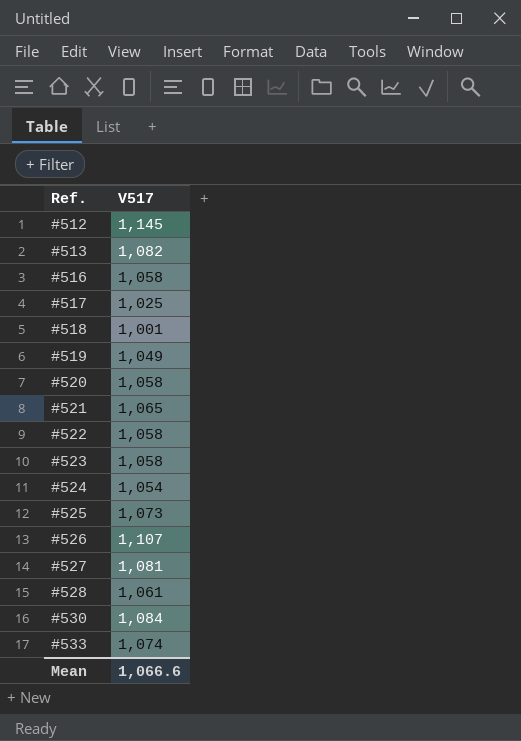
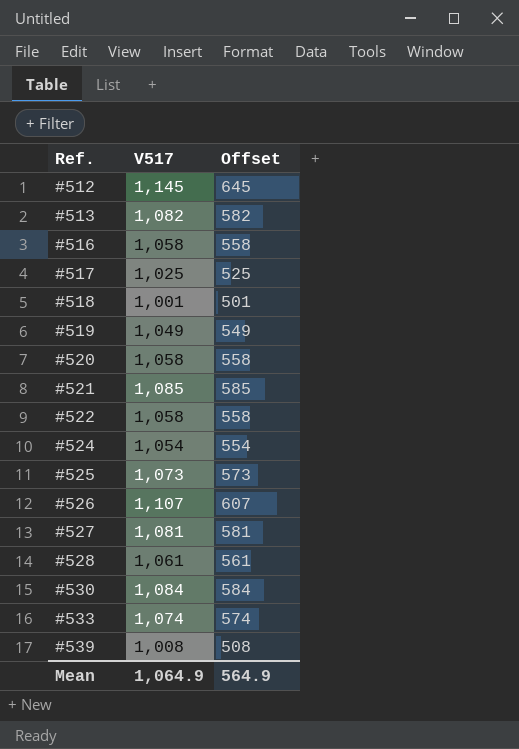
column Offset | formula: none -> [V517] - 500
row #523: 1,058 -> none
#521 | V517: 1,065 -> 1,085
row #539: none -> 1,008 | 508
Mean | V517: 1,066.6 -> 1,064.9

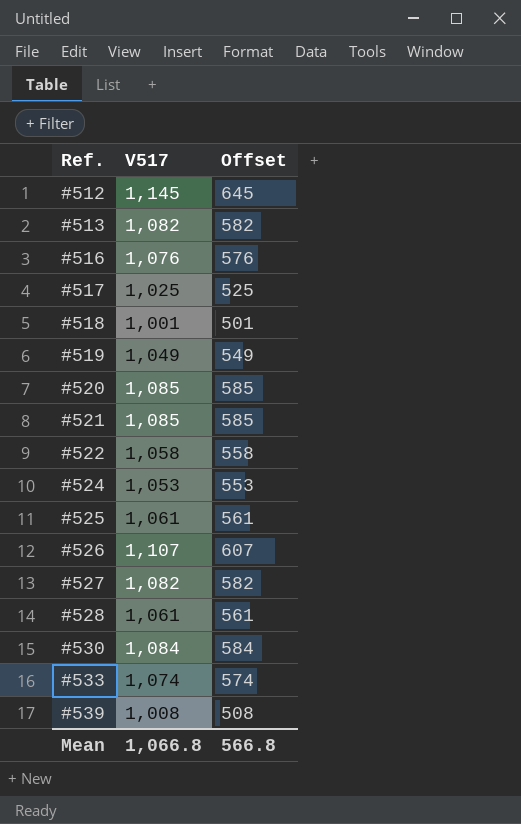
#516 | V517: 1,058 -> 1,076
#516 | Offset: 558 -> 576
#520 | V517: 1,058 -> 1,085
#520 | Offset: 558 -> 585
#524 | V517: 1,054 -> 1,053
#524 | Offset: 554 -> 553
#525 | V517: 1,073 -> 1,061
#525 | Offset: 573 -> 561
#527 | V517: 1,081 -> 1,082
#527 | Offset: 581 -> 582
Mean | V517: 1,064.9 -> 1,066.8
Mean | Offset: 564.9 -> 566.8

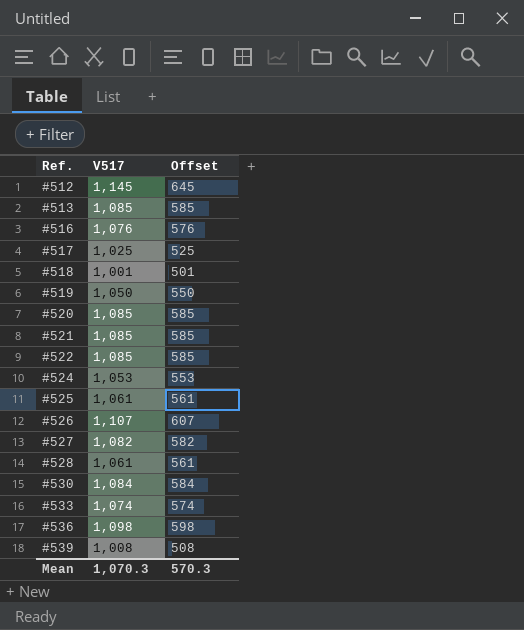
#513 | V517: 1,082 -> 1,085
#513 | Offset: 582 -> 585
#519 | V517: 1,049 -> 1,050
#519 | Offset: 549 -> 550
#522 | V517: 1,058 -> 1,085
#522 | Offset: 558 -> 585
row #536: none -> 1,098 | 598
Mean | V517: 1,066.8 -> 1,070.3
Mean | Offset: 566.8 -> 570.3

